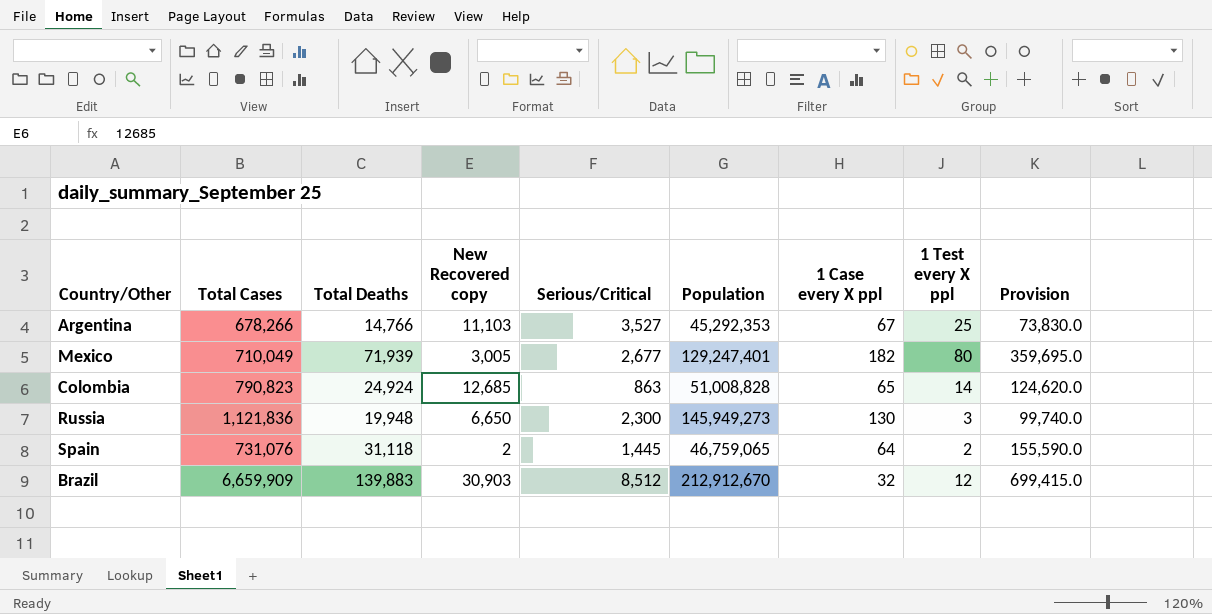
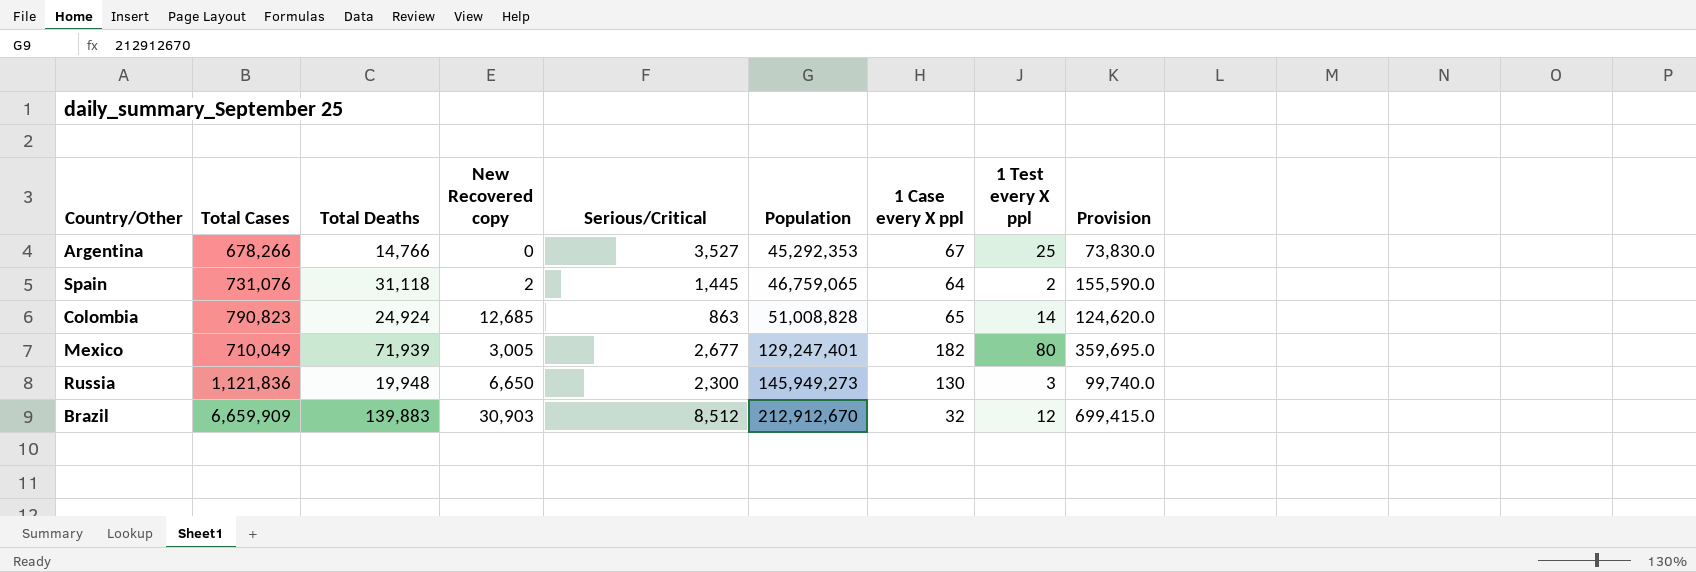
row order: none -> Population ascending
Argentina | New Recovered copy: 11,103 -> 0

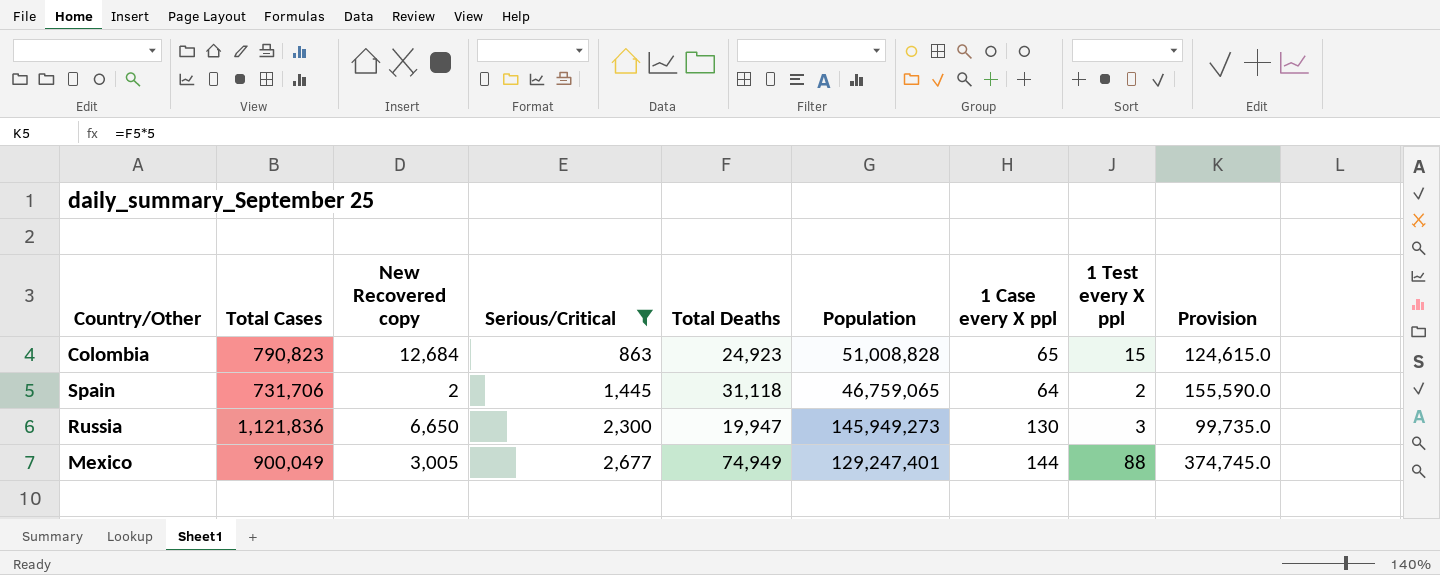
filter: none -> Serious/Critical <= 2,677
row order: Population ascending -> Serious/Critical ascending
column Total Deaths | position: 3 -> 5
Colombia | New Recovered copy: 12,685 -> 12,684
Colombia | Total Deaths: 24,924 -> 24,923
Colombia | 1 Test every X ppl: 14 -> 15
Colombia | Provision: 124,620.0 -> 124,615.0
Spain | Total Cases: 731,076 -> 731,706
Russia | Total Deaths: 19,948 -> 19,947
Russia | Provision: 99,740.0 -> 99,735.0
Mexico | Total Cases: 710,049 -> 900,049
Mexico | Total Deaths: 71,939 -> 74,949
Mexico | 1 Case every X ppl: 182 -> 144
Mexico | 1 Test every X ppl: 80 -> 88
Mexico | Provision: 359,695.0 -> 374,745.0

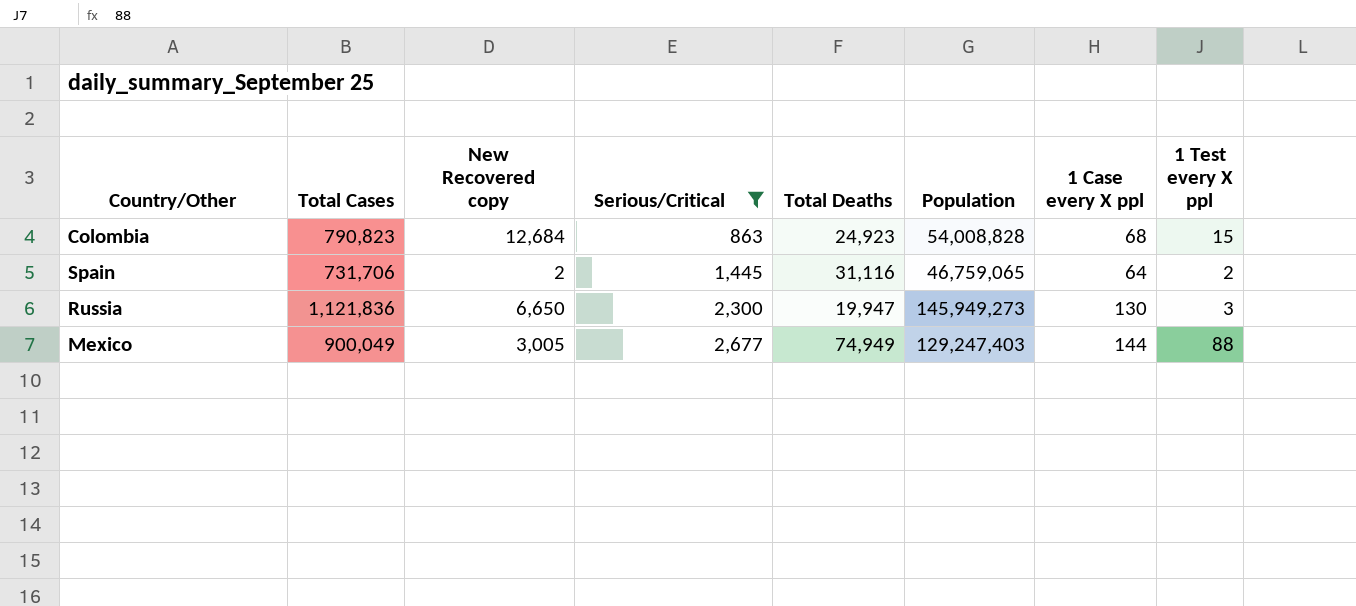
column Provision | formula: [Total Deaths] * 5 -> none
Colombia | Population: 51,008,828 -> 54,008,828
Colombia | 1 Case every X ppl: 65 -> 68
Spain | Total Deaths: 31,118 -> 31,116
Mexico | Population: 129,247,401 -> 129,247,403

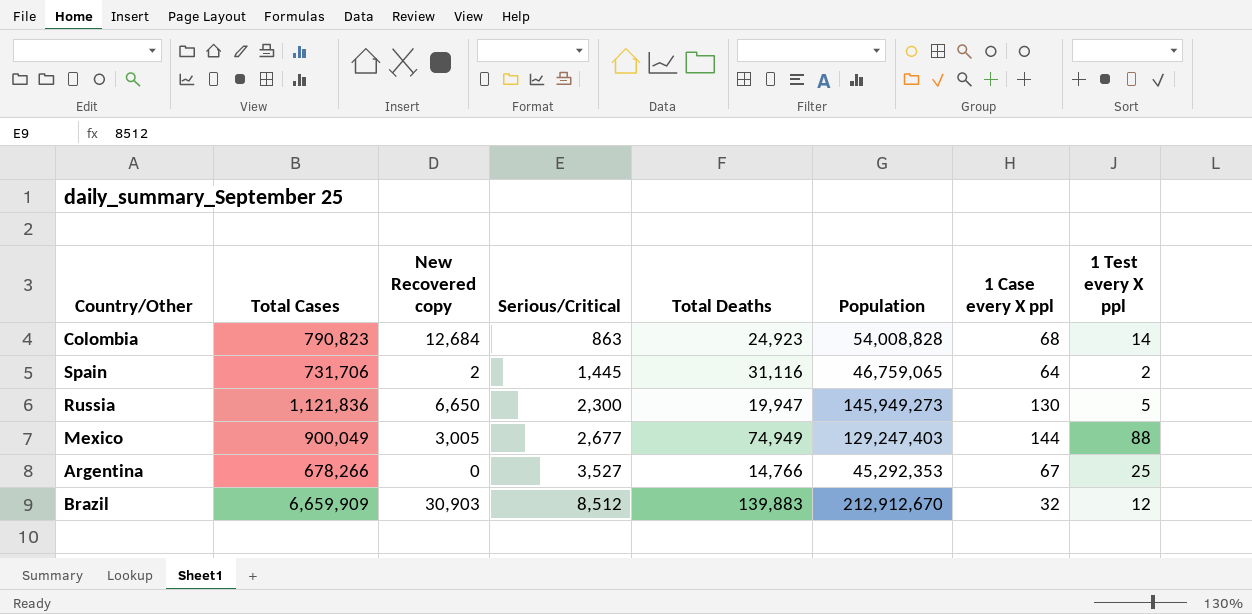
filter: Serious/Critical <= 2,677 -> none
Colombia | 1 Test every X ppl: 15 -> 14
Russia | 1 Test every X ppl: 3 -> 5

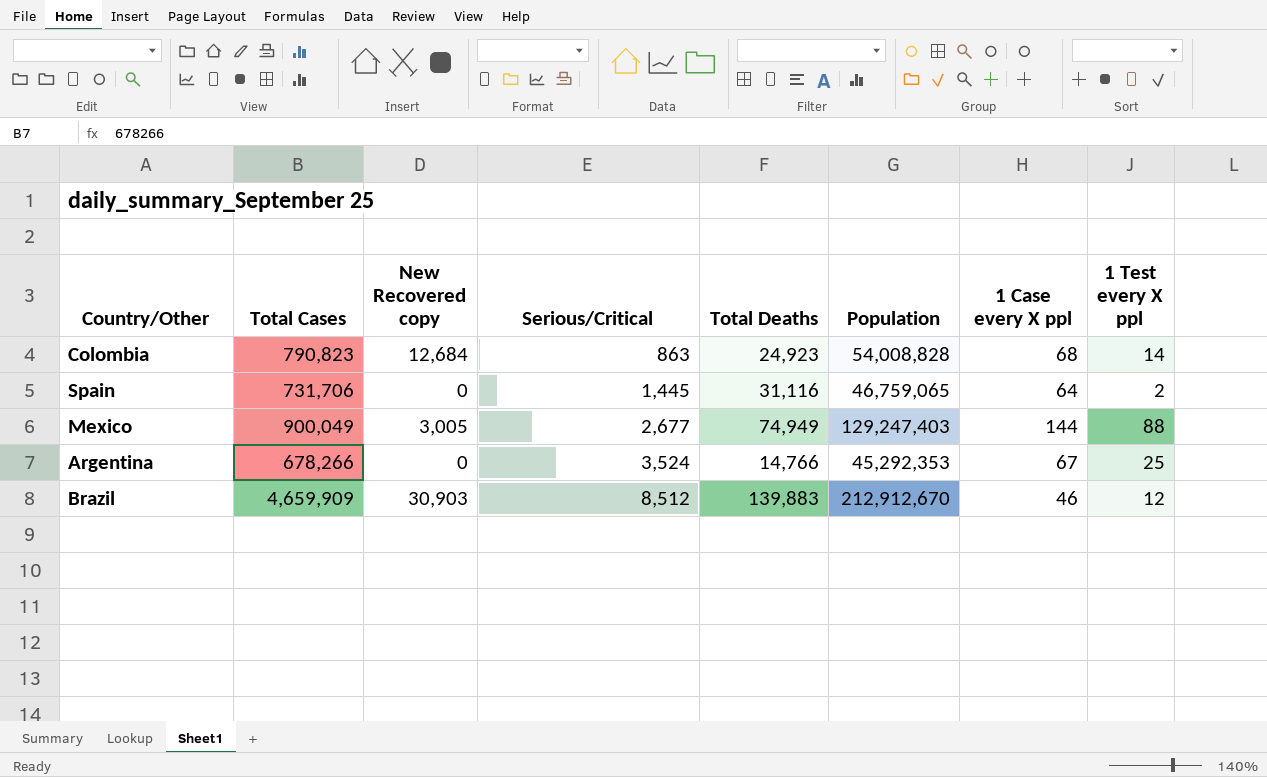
row Russia: 1,121,836 | 6,650 | 2,300 | 19,947 | 145,949,273 | 130 | 5 -> none
Spain | New Recovered copy: 2 -> 0
Argentina | Serious/Critical: 3,527 -> 3,524
Brazil | Total Cases: 6,659,909 -> 4,659,909
Brazil | 1 Case every X ppl: 32 -> 46

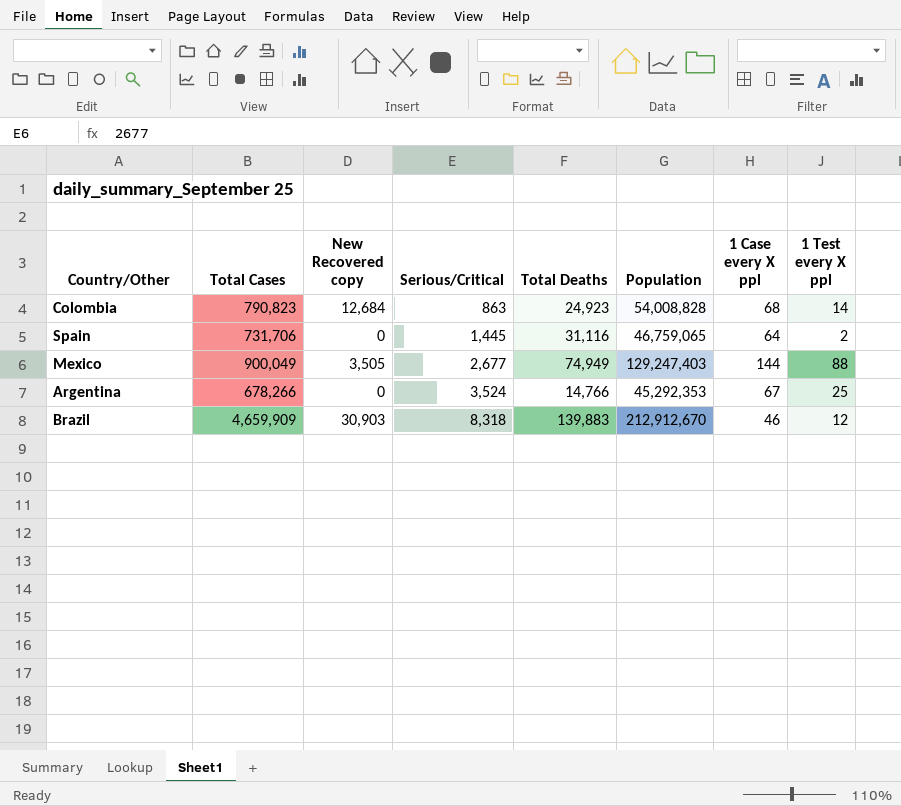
Mexico | New Recovered copy: 3,005 -> 3,505
Brazil | Serious/Critical: 8,512 -> 8,318

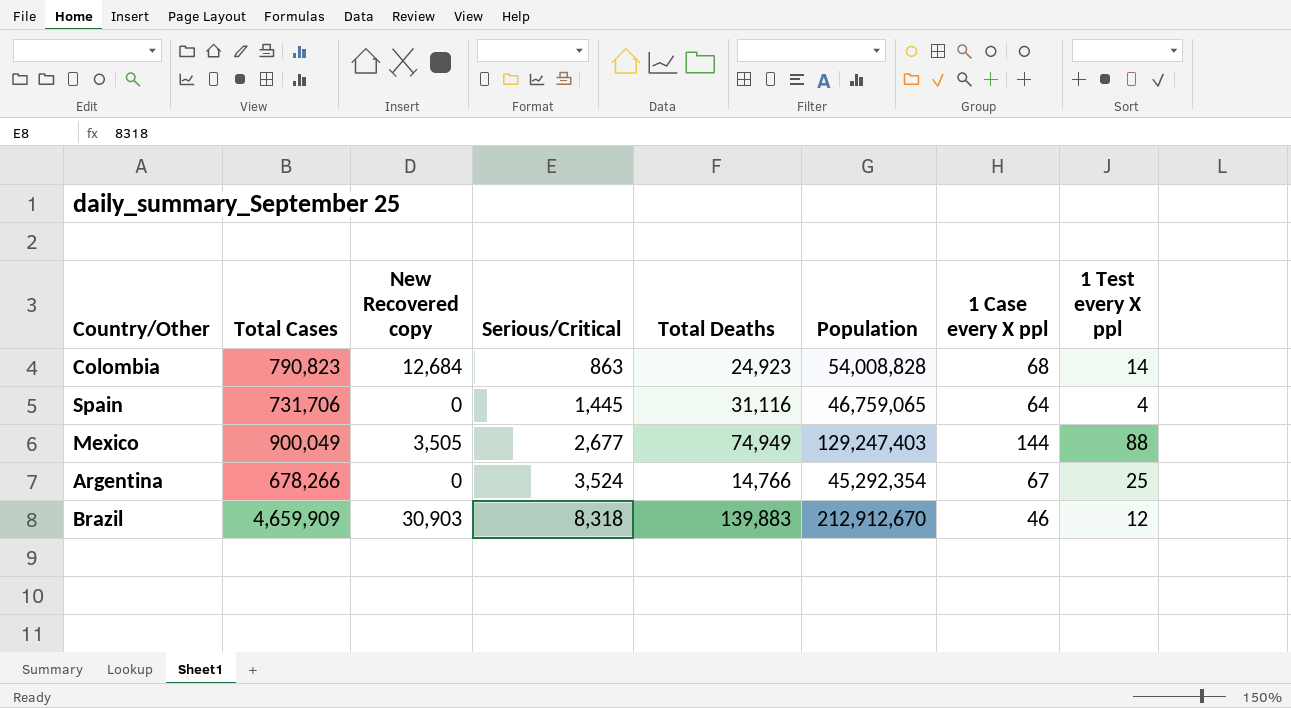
Spain | 1 Test every X ppl: 2 -> 4
Argentina | Population: 45,292,353 -> 45,292,354

